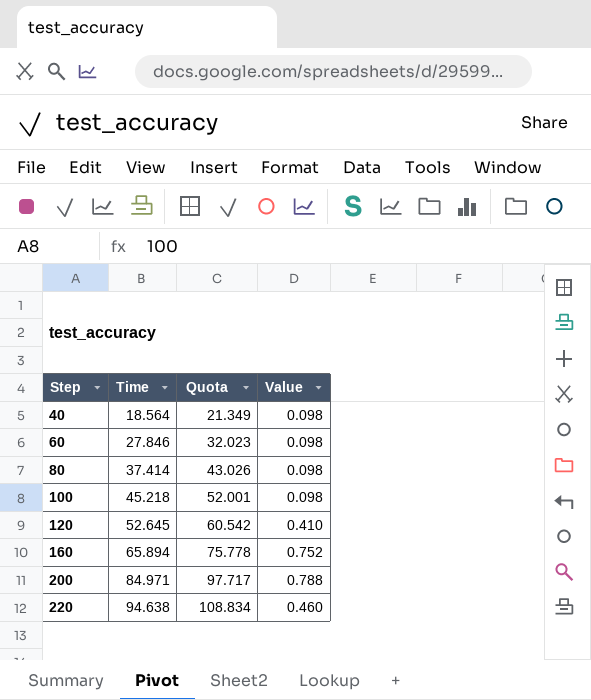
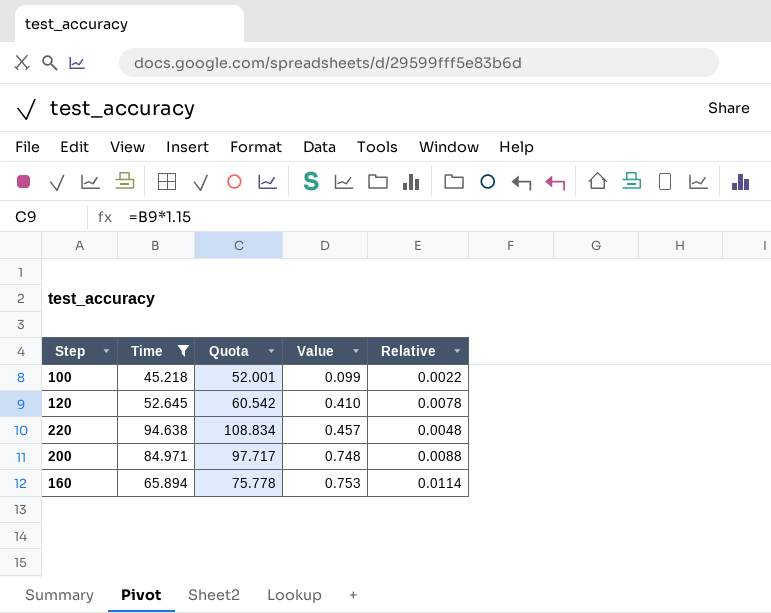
filter: none -> Time >= 45.218
row order: Step ascending -> Value ascending
column Relative | formula: none -> [Value] / [Time]
100 | Value: 0.098 -> 0.099
220 | Value: 0.460 -> 0.457
200 | Value: 0.788 -> 0.748
160 | Value: 0.752 -> 0.753

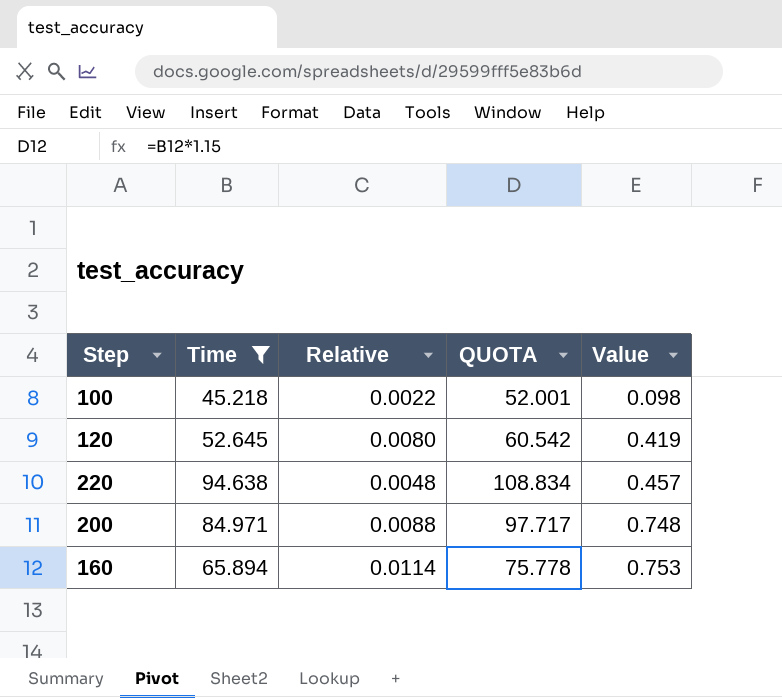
column Relative | position: 5 -> 3
column name: Quota -> QUOTA
100 | Value: 0.099 -> 0.098
120 | Relative: 0.0078 -> 0.0080
120 | Value: 0.410 -> 0.419

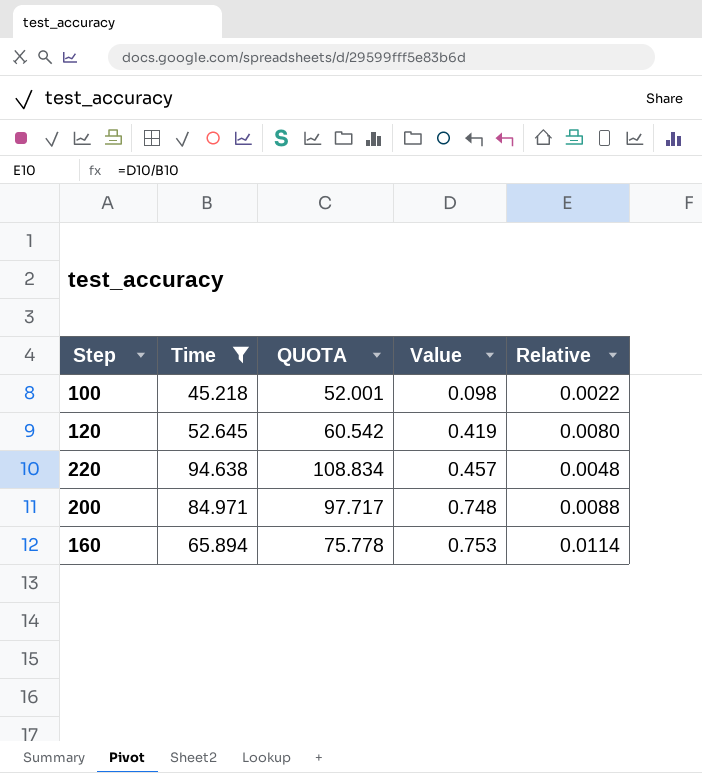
column Relative | position: 3 -> 5

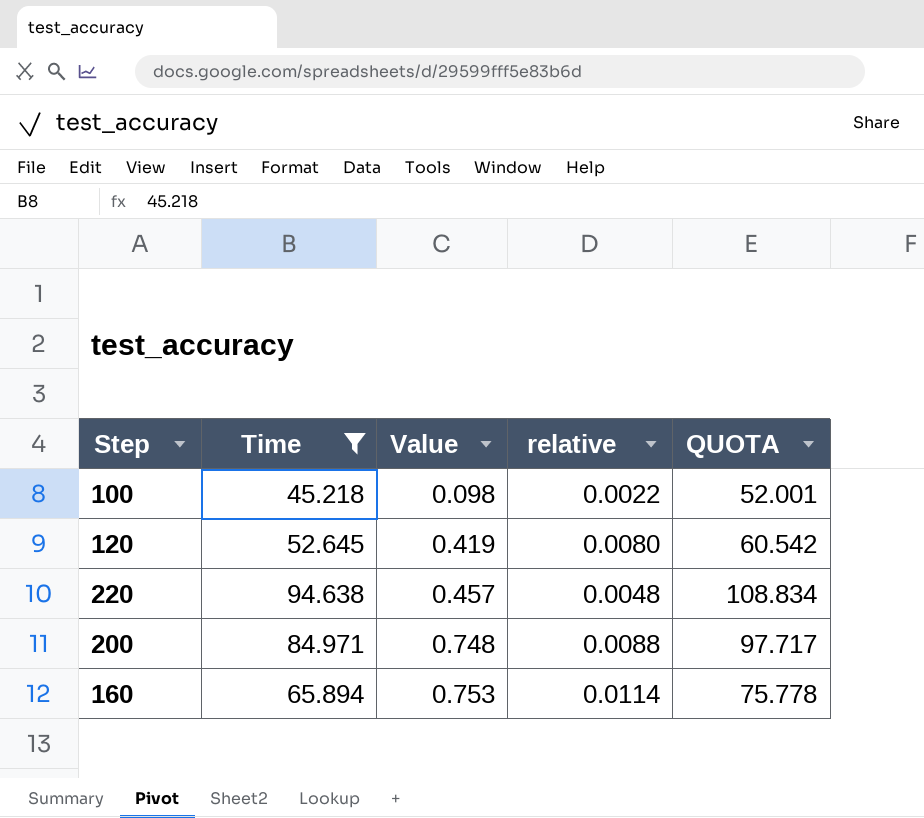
column name: Relative -> relative
column QUOTA | position: 3 -> 5

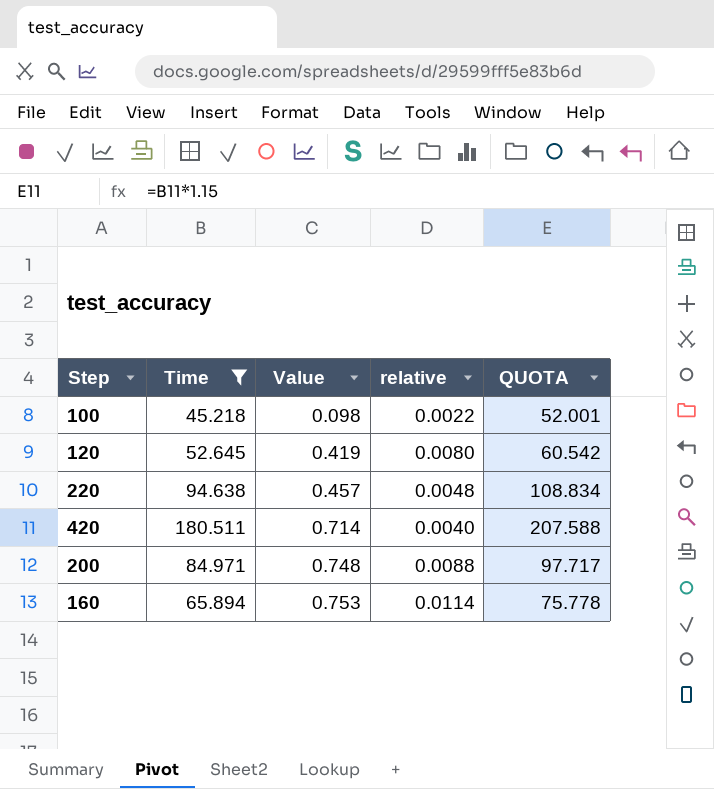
row 420: none -> 180.511 | 0.714 | 0.0040 | 207.588

